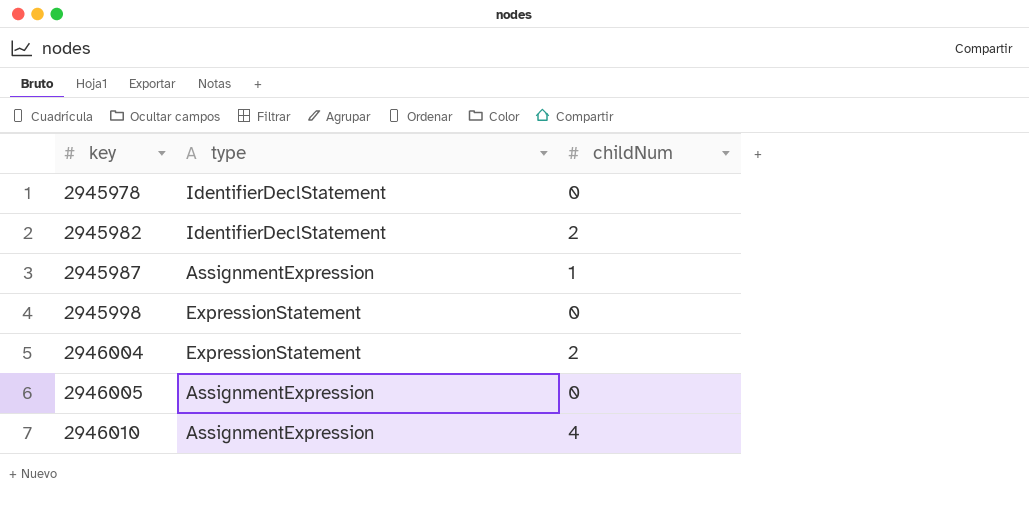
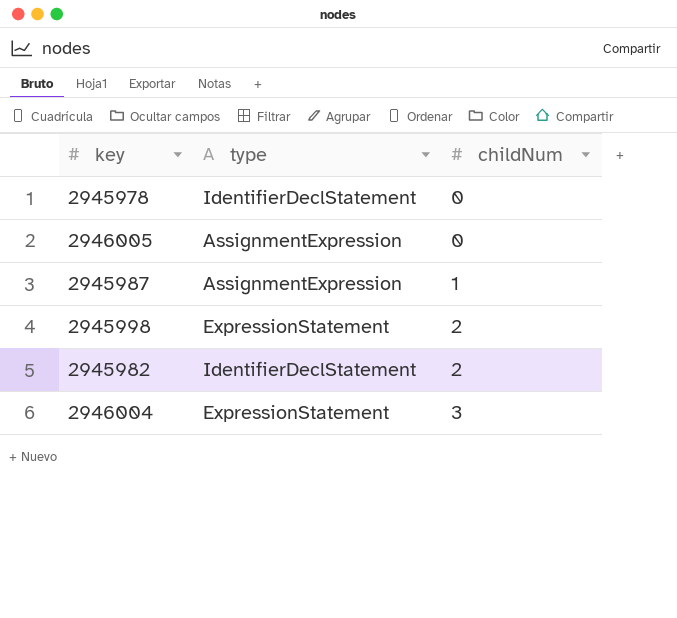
row order: key ascending -> childNum ascending
row 2946010: AssignmentExpression | 4 -> none
2945998 | childNum: 0 -> 2
2946004 | childNum: 2 -> 3

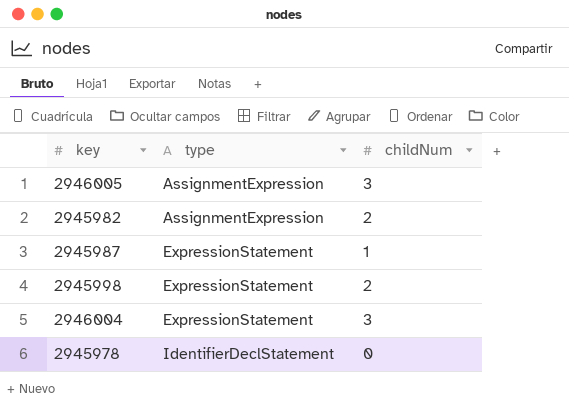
row order: childNum ascending -> type ascending
2946005 | childNum: 0 -> 3
2945982 | type: IdentifierDeclStatement -> AssignmentExpression
2945987 | type: AssignmentExpression -> ExpressionStatement

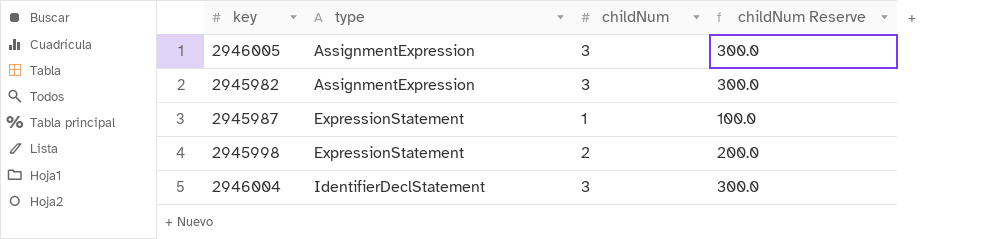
column childNum Reserve | formula: none -> [childNum] * 100
row 2945978: IdentifierDeclStatement | 0 -> none
2945982 | childNum: 2 -> 3
2946004 | type: ExpressionStatement -> IdentifierDeclStatement

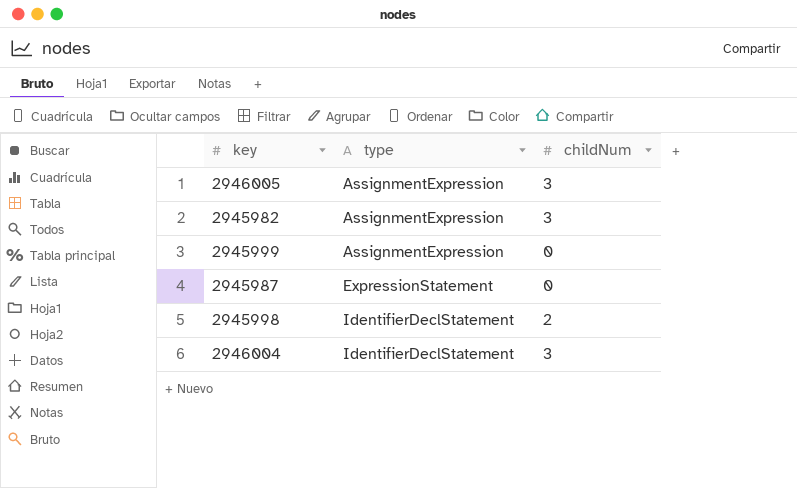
column childNum Reserve | formula: [childNum] * 100 -> none
row 2945999: none -> AssignmentExpression | 0
2945987 | childNum: 1 -> 0
2945998 | type: ExpressionStatement -> IdentifierDeclStatement

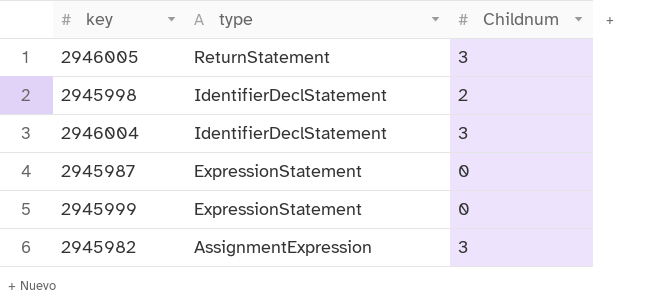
row order: type ascending -> type descending
column name: childNum -> Childnum
2946005 | type: AssignmentExpression -> ReturnStatement
2945999 | type: AssignmentExpression -> ExpressionStatement

